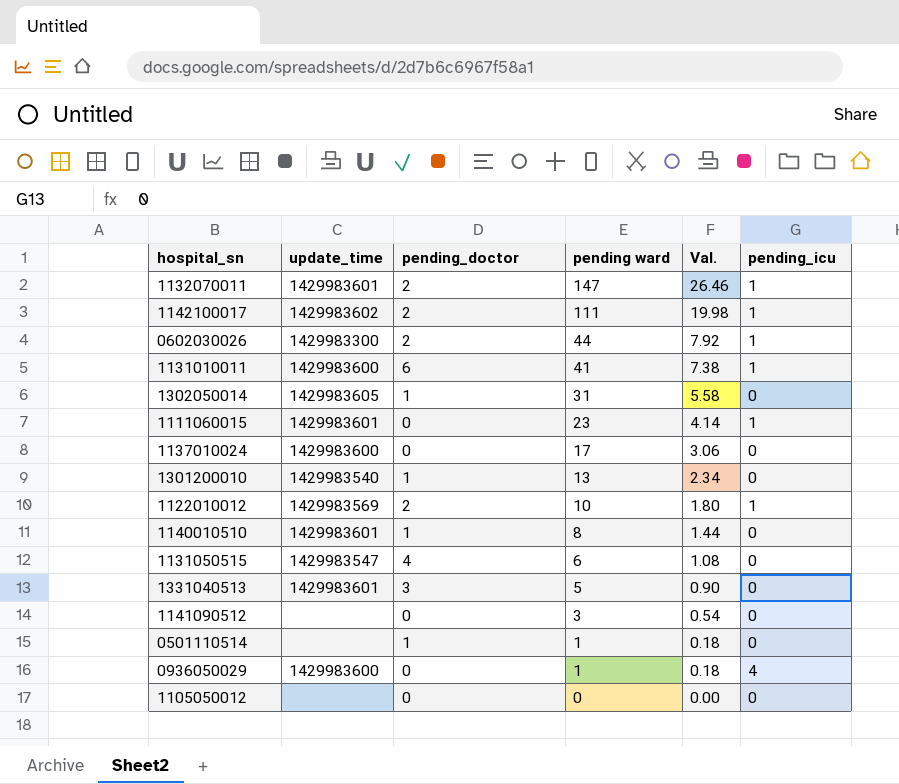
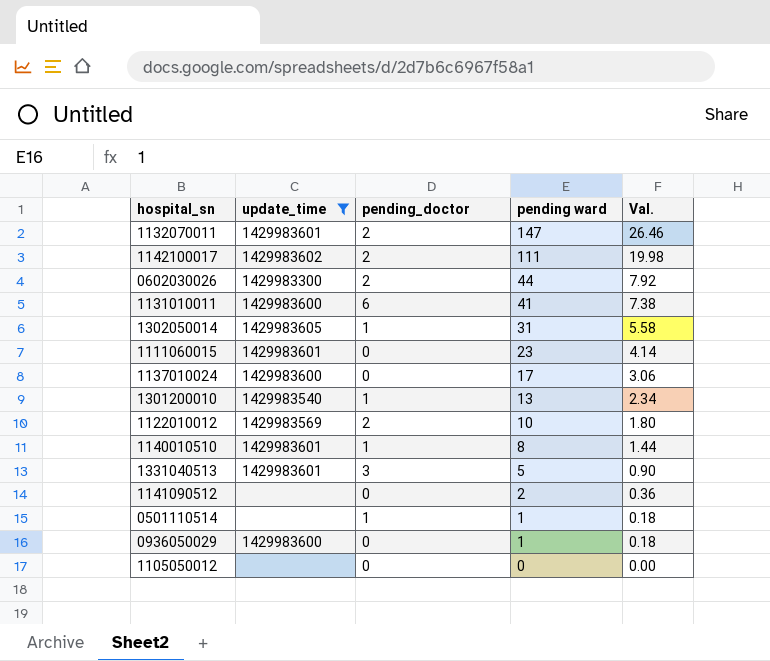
filter: none -> update_time != 1429983547
column pending_icu | position: 6 -> none
1141090512 | pending ward: 3 -> 2
1141090512 | Val.: 0.54 -> 0.36

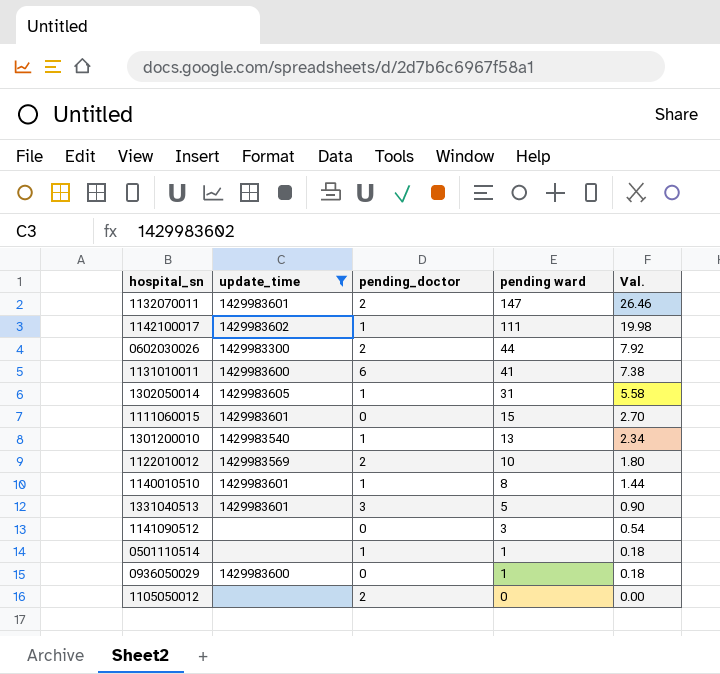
row 1137010024: 1429983600 | 0 | 17 | 3.06 -> none
1142100017 | pending_doctor: 2 -> 1
1111060015 | pending ward: 23 -> 15
1111060015 | Val.: 4.14 -> 2.70
1141090512 | pending ward: 2 -> 3
1141090512 | Val.: 0.36 -> 0.54
1105050012 | pending_doctor: 0 -> 2

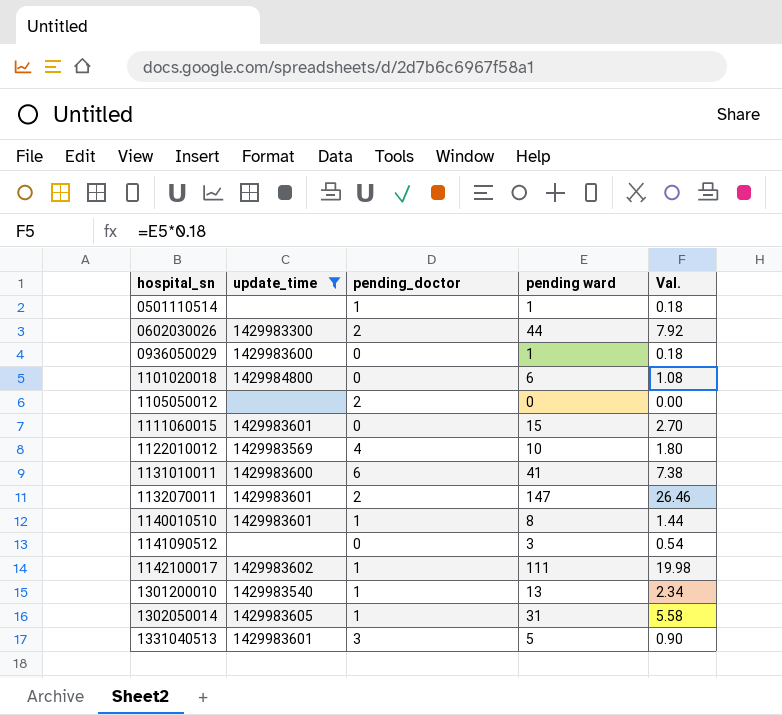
row order: pending ward descending -> hospital_sn ascending
row 1101020018: none -> 1429984800 | 0 | 6 | 1.08
1122010012 | pending_doctor: 2 -> 4

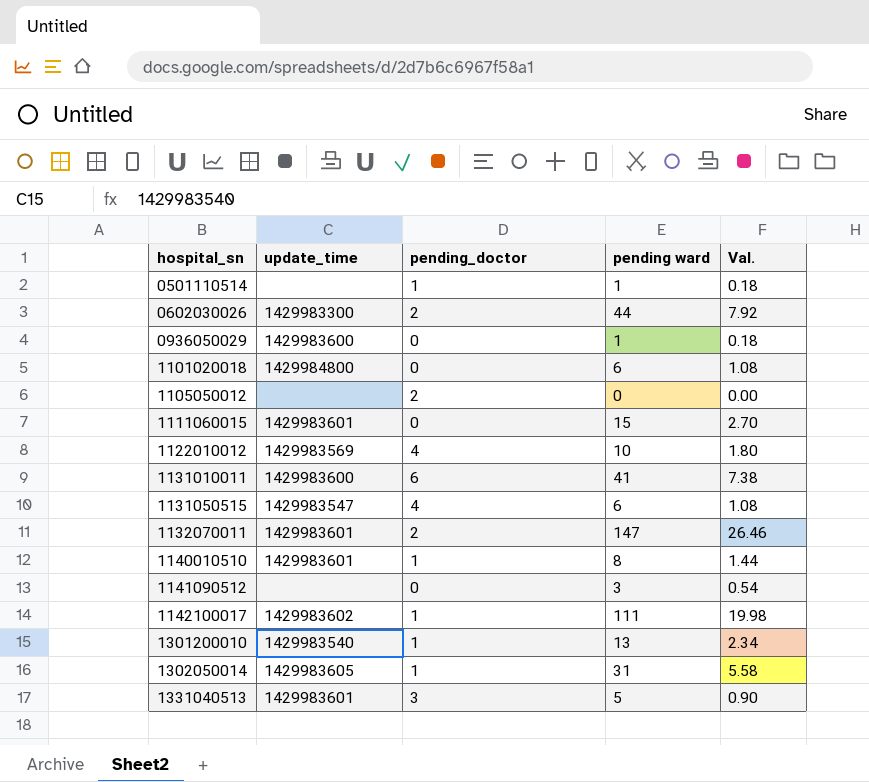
filter: update_time != 1429983547 -> none

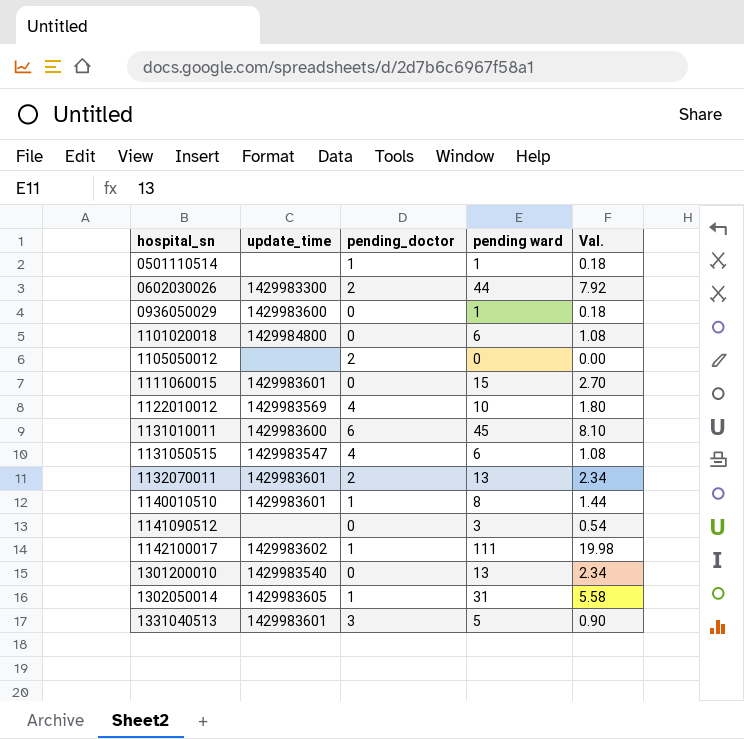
1131010011 | pending ward: 41 -> 45
1131010011 | Val.: 7.38 -> 8.10
1132070011 | pending ward: 147 -> 13
1132070011 | Val.: 26.46 -> 2.34
1301200010 | pending_doctor: 1 -> 0

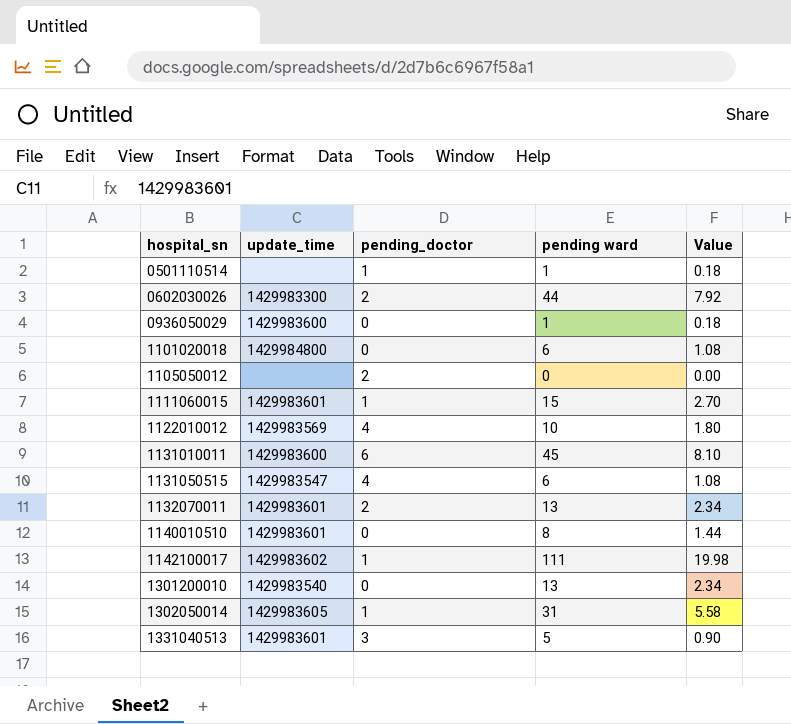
column name: Val. -> Value
row 1141090512: none | 0 | 3 | 0.54 -> none
1111060015 | pending_doctor: 0 -> 1
1140010510 | pending_doctor: 1 -> 0

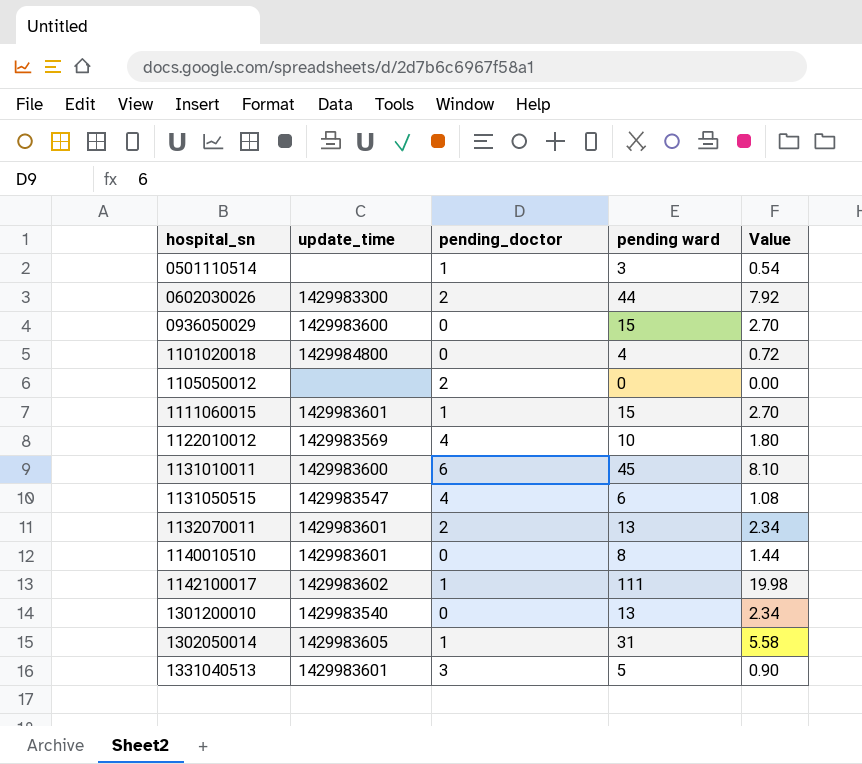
0501110514 | pending ward: 1 -> 3
0501110514 | Value: 0.18 -> 0.54
0936050029 | pending ward: 1 -> 15
0936050029 | Value: 0.18 -> 2.70
1101020018 | pending ward: 6 -> 4
1101020018 | Value: 1.08 -> 0.72

